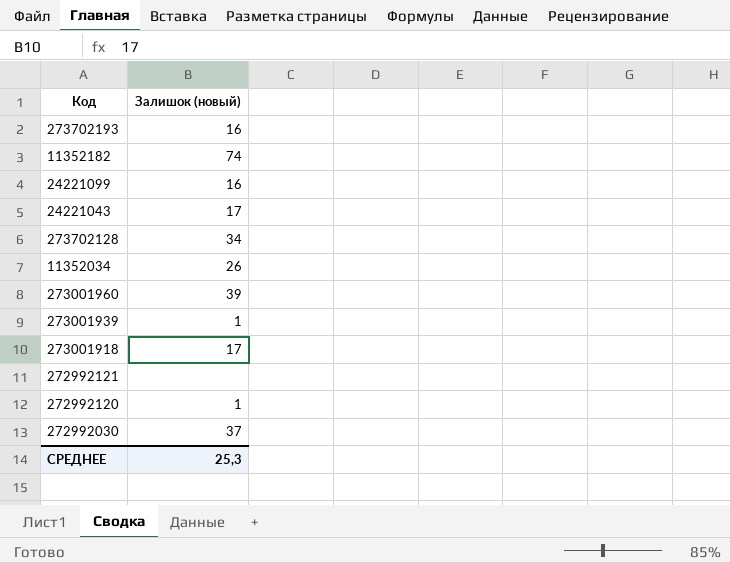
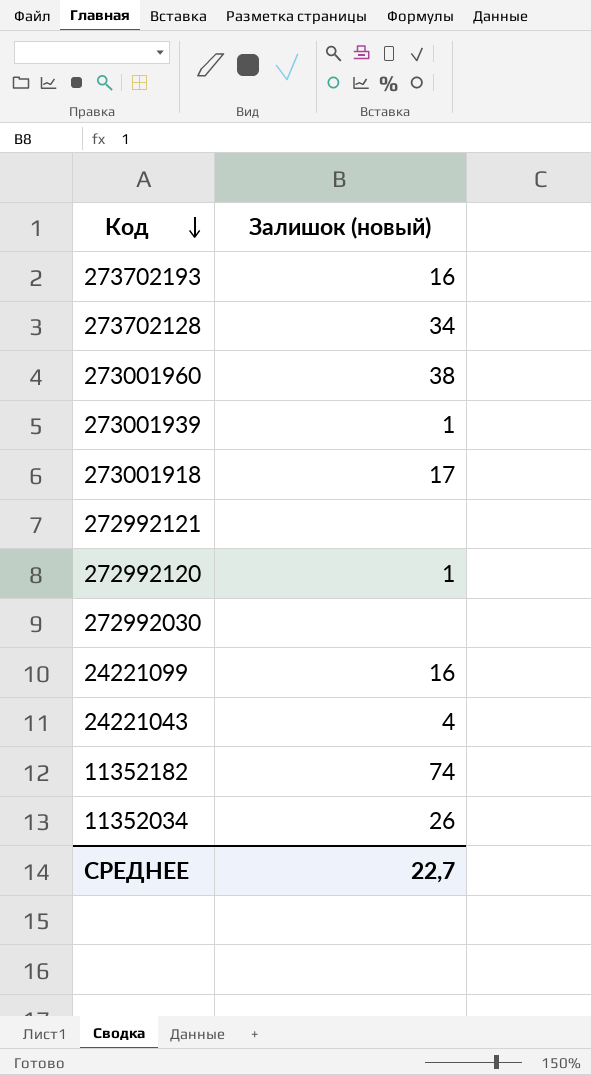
row order: none -> Код descending
273001960 | Залишок (новый): 39 -> 38
272992030 | Залишок (новый): 37 -> none
24221043 | Залишок (новый): 17 -> 4
СРЕДНЕЕ | Залишок (новый): 25,3 -> 22,7

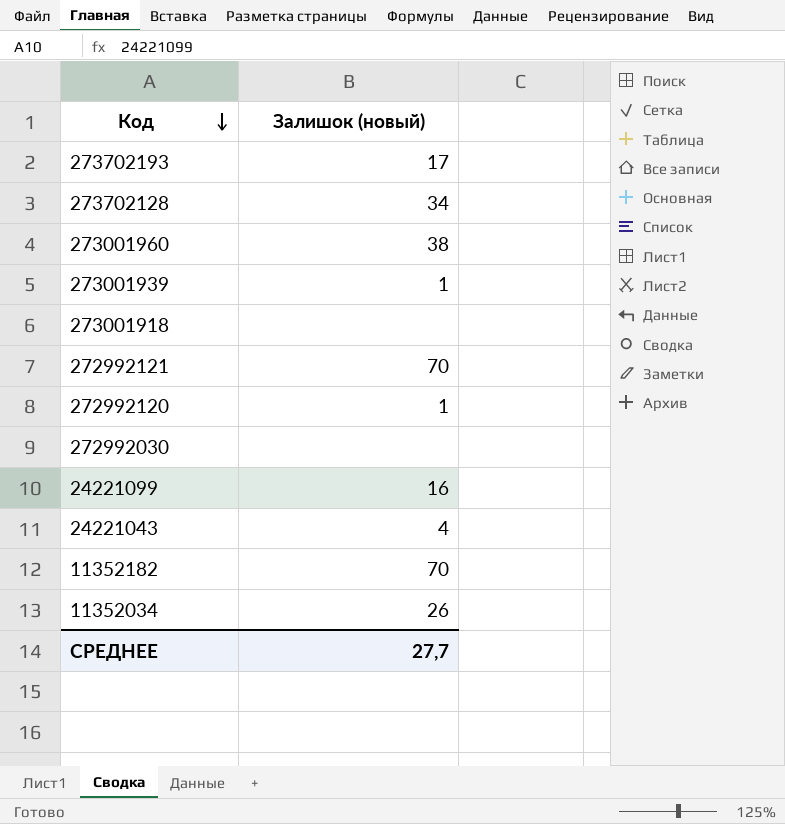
273702193 | Залишок (новый): 16 -> 17
273001918 | Залишок (новый): 17 -> none
272992121 | Залишок (новый): none -> 70
11352182 | Залишок (новый): 74 -> 70
СРЕДНЕЕ | Залишок (новый): 22,7 -> 27,7

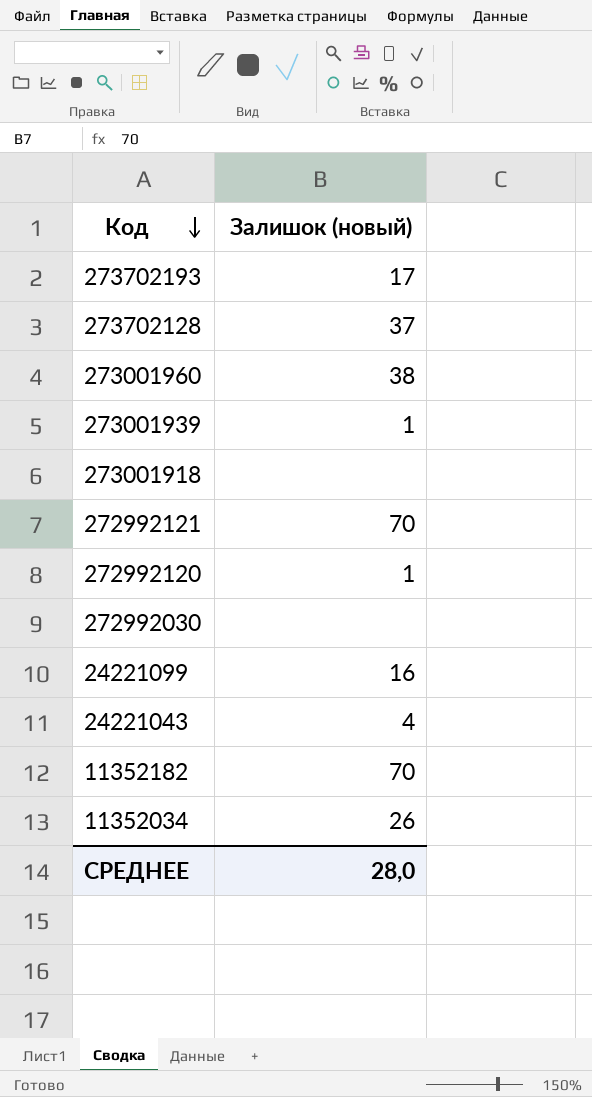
273702128 | Залишок (новый): 34 -> 37
СРЕДНЕЕ | Залишок (новый): 27,7 -> 28,0

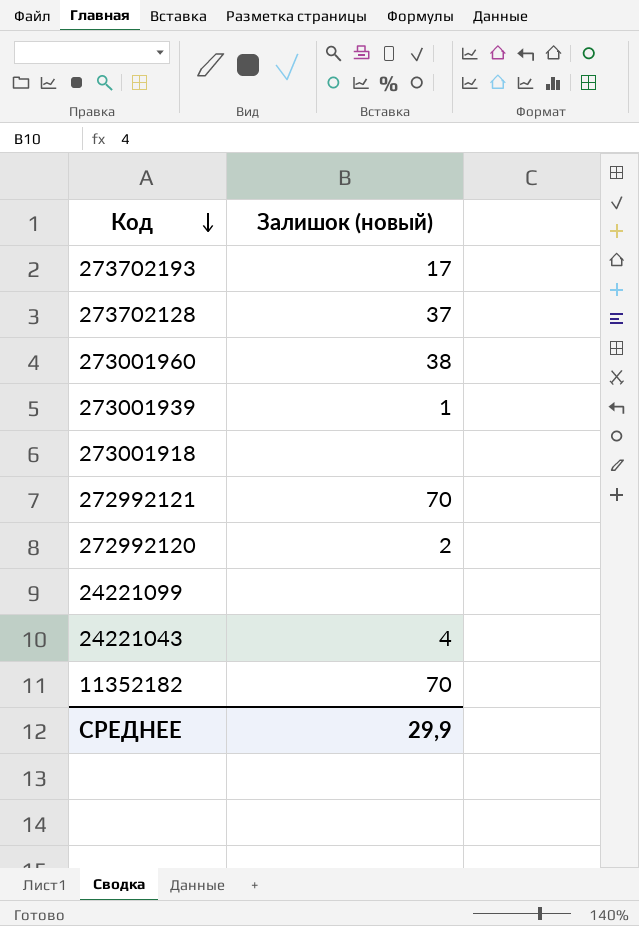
row 272992030: none -> none
row 11352034: 26 -> none
272992120 | Залишок (новый): 1 -> 2
24221099 | Залишок (новый): 16 -> none
СРЕДНЕЕ | Залишок (новый): 28,0 -> 29,9

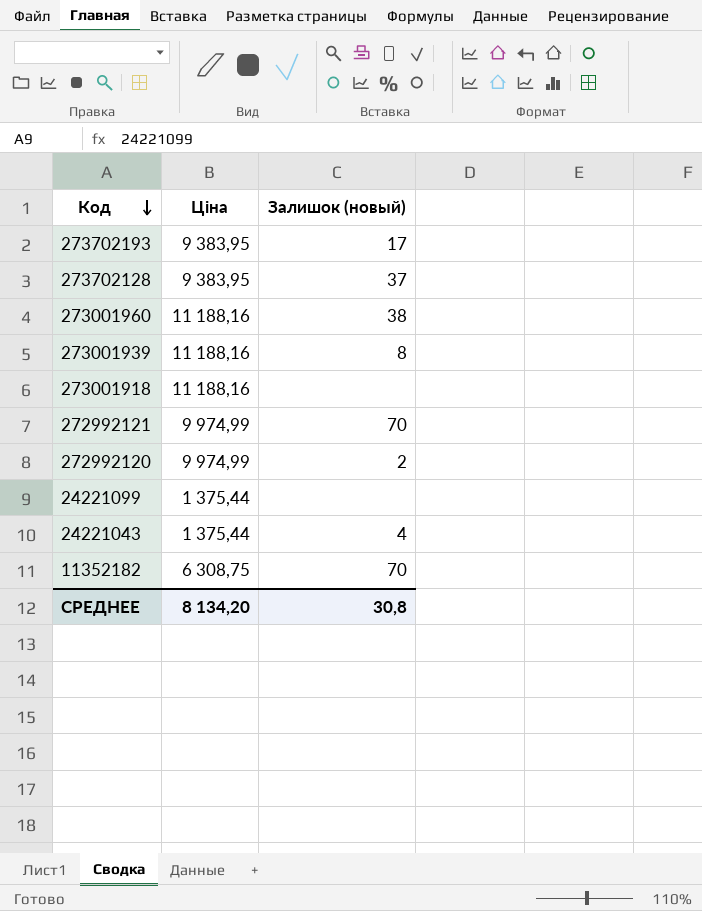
column Ціна | position: none -> 2
273001939 | Залишок (новый): 1 -> 8
СРЕДНЕЕ | Залишок (новый): 29,9 -> 30,8

